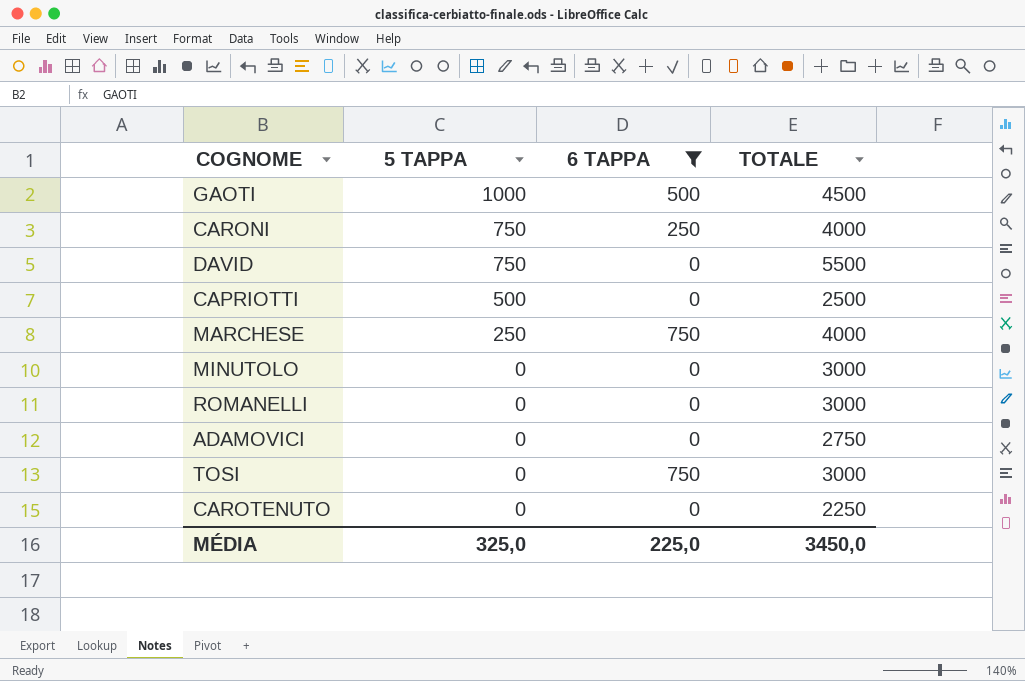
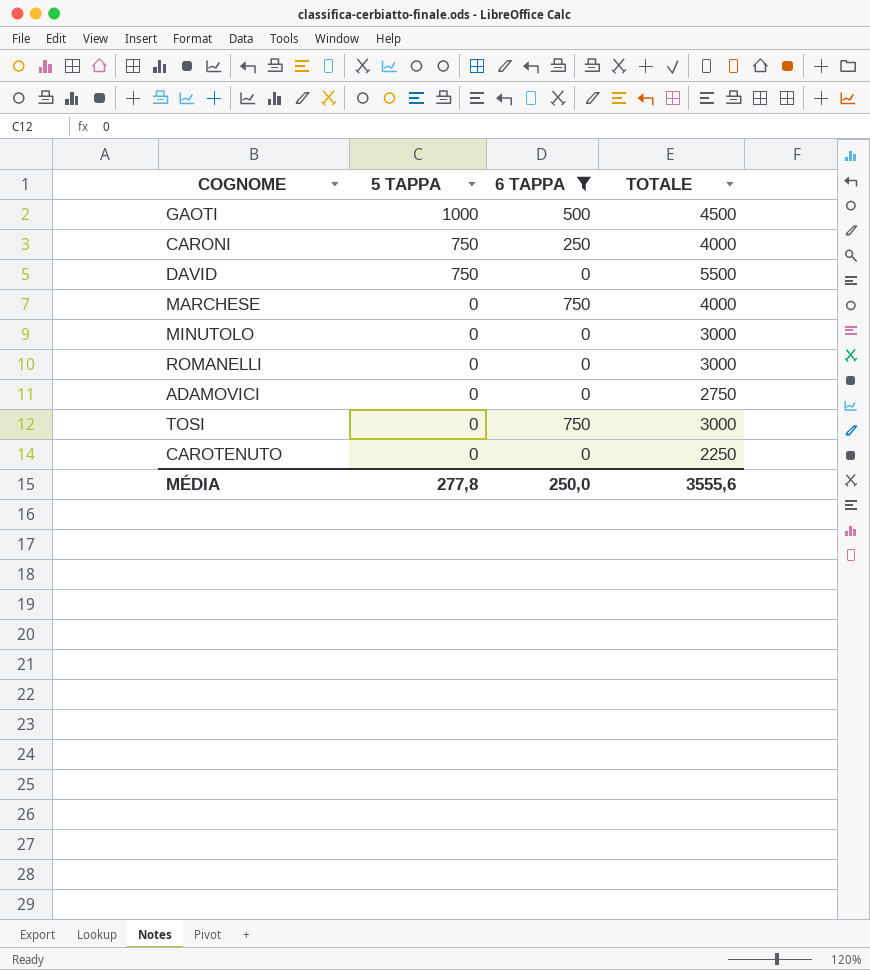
row CAPRIOTTI: 500 | 0 | 2500 -> none
MARCHESE | 5 TAPPA: 250 -> 0
MÉDIA | 5 TAPPA: 325,0 -> 277,8
MÉDIA | 6 TAPPA: 225,0 -> 250,0
MÉDIA | TOTALE: 3450,0 -> 3555,6

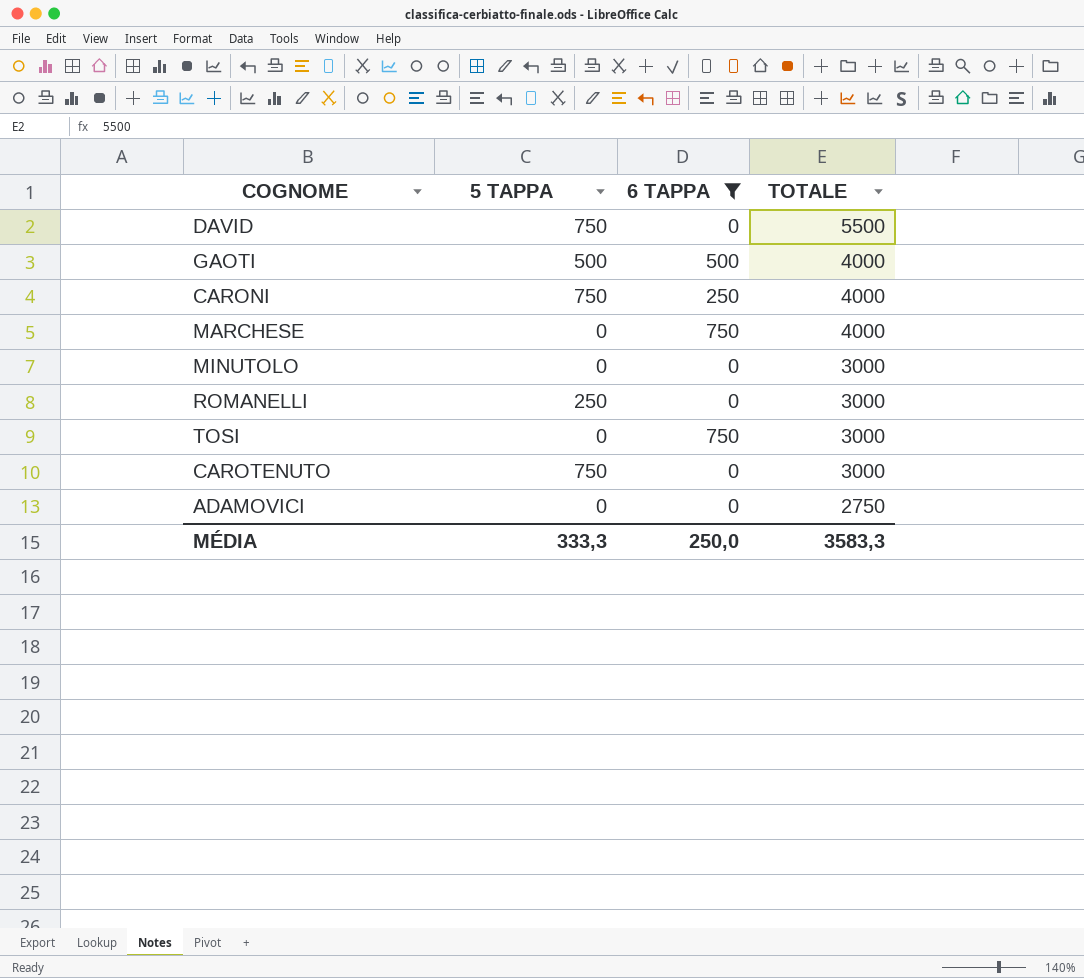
row order: 5 TAPPA descending -> TOTALE descending
GAOTI | 5 TAPPA: 1000 -> 500
GAOTI | TOTALE: 4500 -> 4000
ROMANELLI | 5 TAPPA: 0 -> 250
CAROTENUTO | 5 TAPPA: 0 -> 750
CAROTENUTO | TOTALE: 2250 -> 3000
MÉDIA | 5 TAPPA: 277,8 -> 333,3
MÉDIA | TOTALE: 3555,6 -> 3583,3

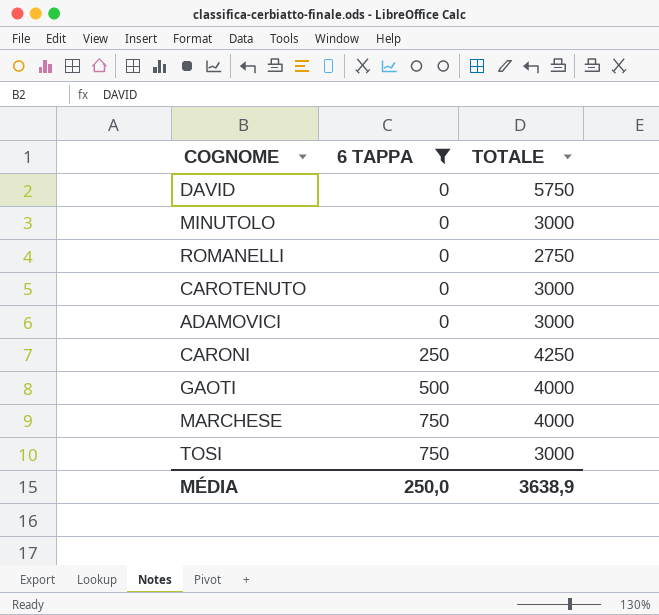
row order: TOTALE descending -> 6 TAPPA ascending
column 5 TAPPA | position: 2 -> none
DAVID | TOTALE: 5500 -> 5750
ROMANELLI | TOTALE: 3000 -> 2750
ADAMOVICI | TOTALE: 2750 -> 3000
CARONI | TOTALE: 4000 -> 4250
MÉDIA | TOTALE: 3583,3 -> 3638,9

